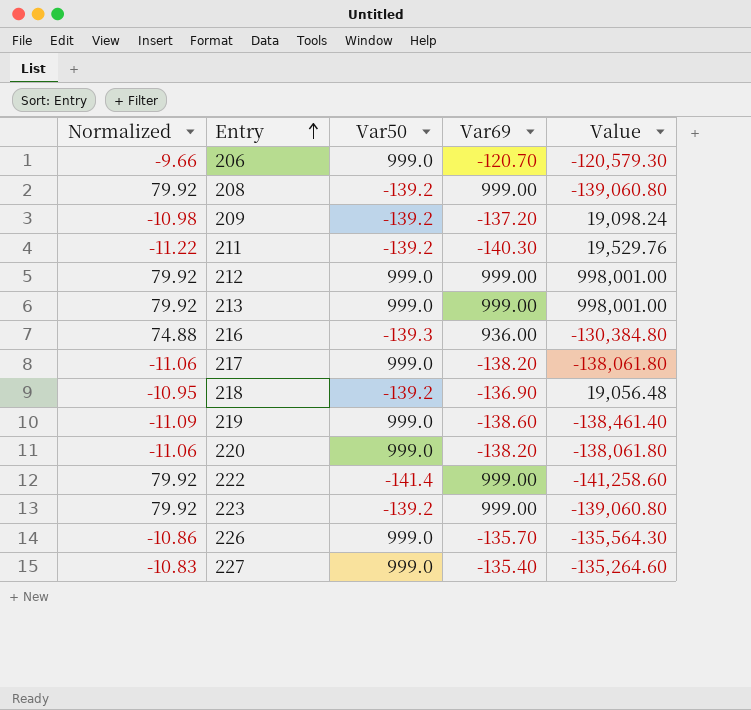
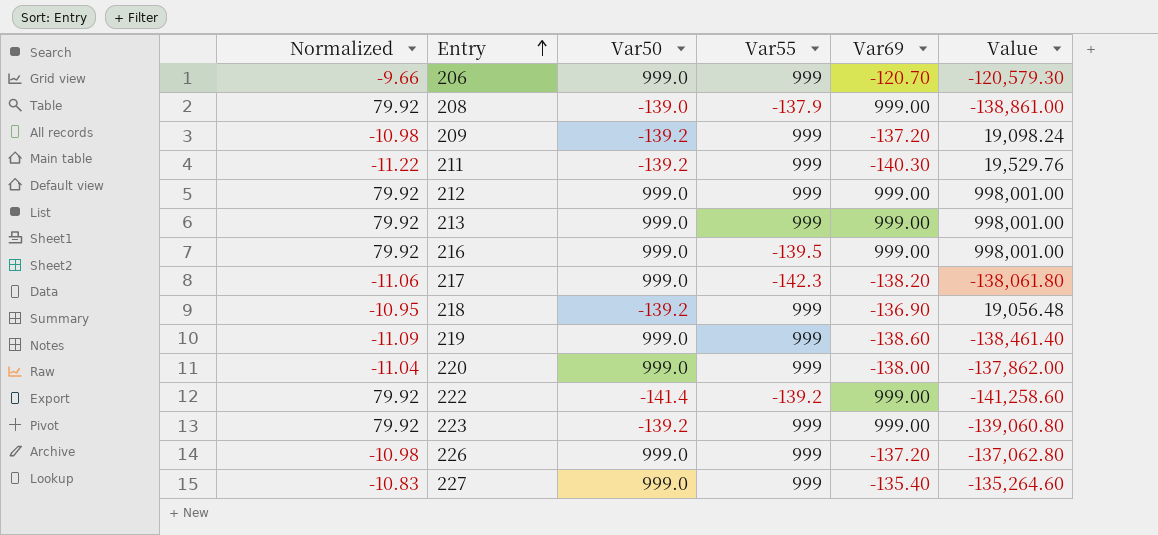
column Var55 | position: none -> 4
208 | Var50: -139.2 -> -139.0
208 | Value: -139,060.80 -> -138,861.00
216 | Normalized: 74.88 -> 79.92
216 | Var50: -139.3 -> 999.0
216 | Var69: 936.00 -> 999.00
216 | Value: -130,384.80 -> 998,001.00
220 | Normalized: -11.06 -> -11.04
220 | Var69: -138.20 -> -138.00
220 | Value: -138,061.80 -> -137,862.00
226 | Normalized: -10.86 -> -10.98
226 | Var69: -135.70 -> -137.20
226 | Value: -135,564.30 -> -137,062.80

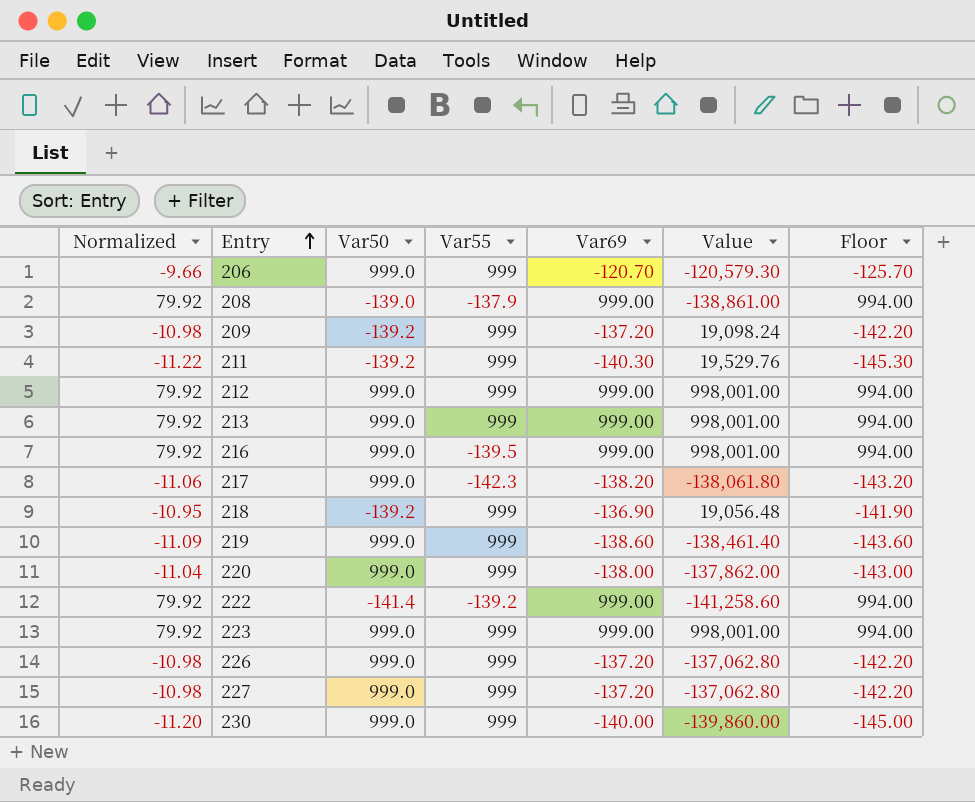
column Floor | formula: none -> [Var69] - 5
223 | Var50: -139.2 -> 999.0
223 | Value: -139,060.80 -> 998,001.00
227 | Normalized: -10.83 -> -10.98
227 | Var69: -135.40 -> -137.20
227 | Value: -135,264.60 -> -137,062.80
row 230: none -> -11.20 | 999.0 | 999 | -140.00 | -139,860.00 | -145.00

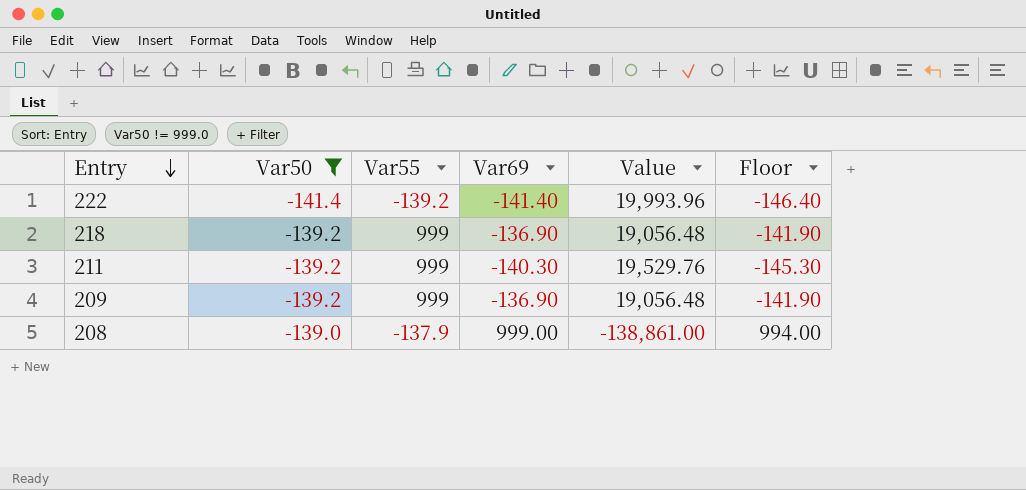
filter: none -> Var50 != 999.0
row order: Entry ascending -> Entry descending
column Normalized | formula: [Var69] * 0.08 -> none
222 | Var69: 999.00 -> -141.40
222 | Value: -141,258.60 -> 19,993.96
222 | Floor: 994.00 -> -146.40
209 | Var69: -137.20 -> -136.90
209 | Value: 19,098.24 -> 19,056.48
209 | Floor: -142.20 -> -141.90

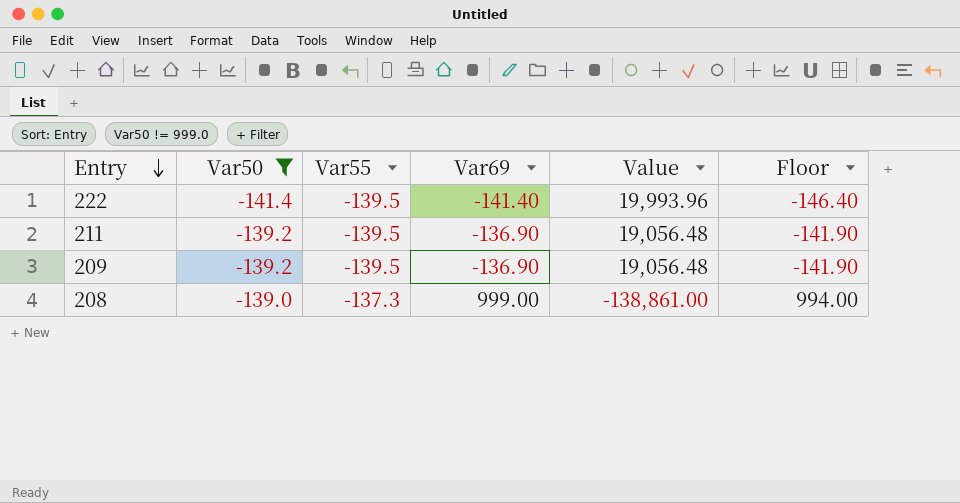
row 218: -139.2 | 999 | -136.90 | 19,056.48 | -141.90 -> none
222 | Var55: -139.2 -> -139.5
211 | Var55: 999 -> -139.5
211 | Var69: -140.30 -> -136.90
211 | Value: 19,529.76 -> 19,056.48
211 | Floor: -145.30 -> -141.90
209 | Var55: 999 -> -139.5
208 | Var55: -137.9 -> -137.3

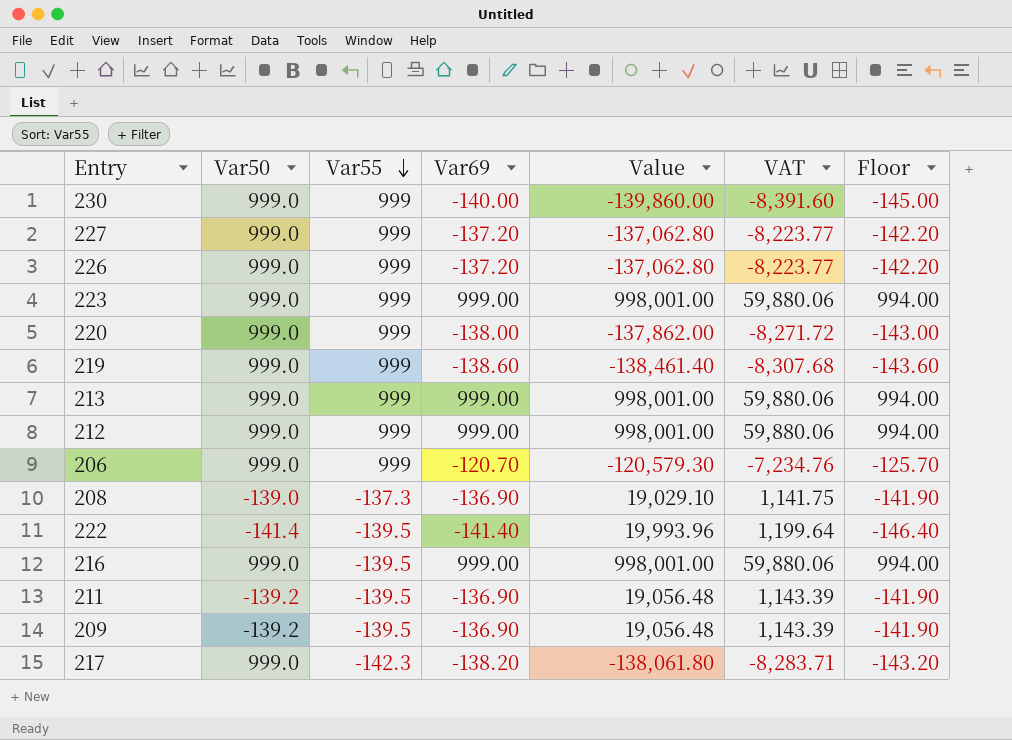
filter: Var50 != 999.0 -> none
row order: Entry descending -> Var55 descending
column VAT | formula: none -> [Value] * 0.06
208 | Var69: 999.00 -> -136.90
208 | Value: -138,861.00 -> 19,029.10
208 | Floor: 994.00 -> -141.90

